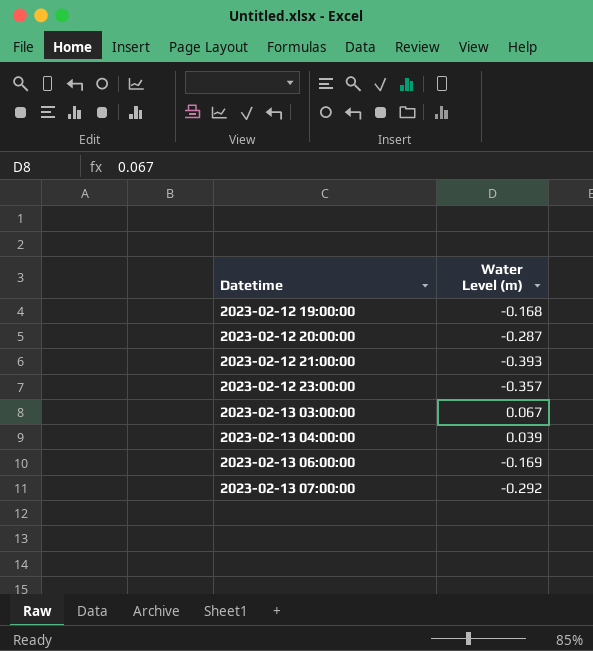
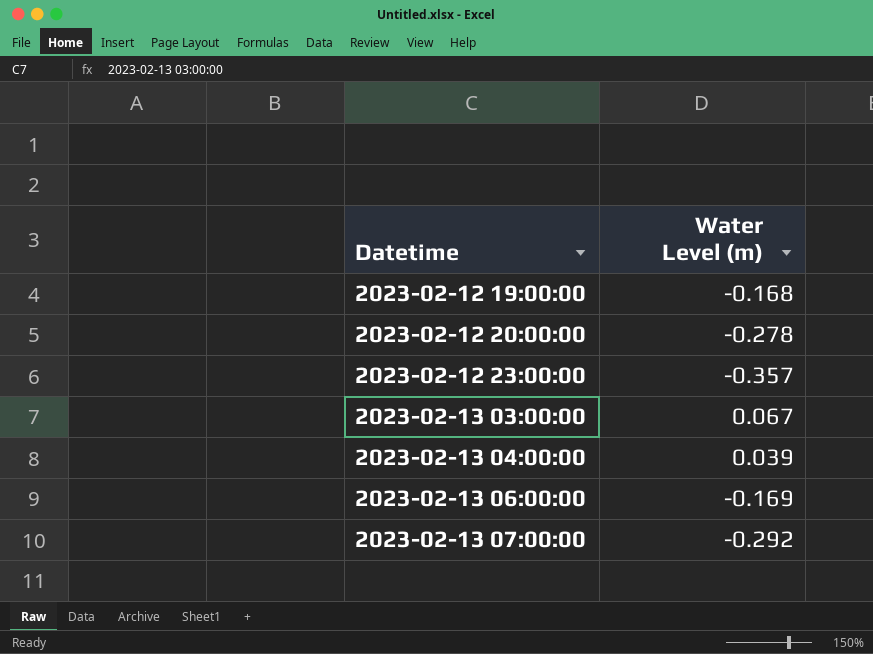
row 2023-02-12 21:00:00: -0.393 -> none
2023-02-12 20:00:00 | Water Level (m): -0.287 -> -0.278

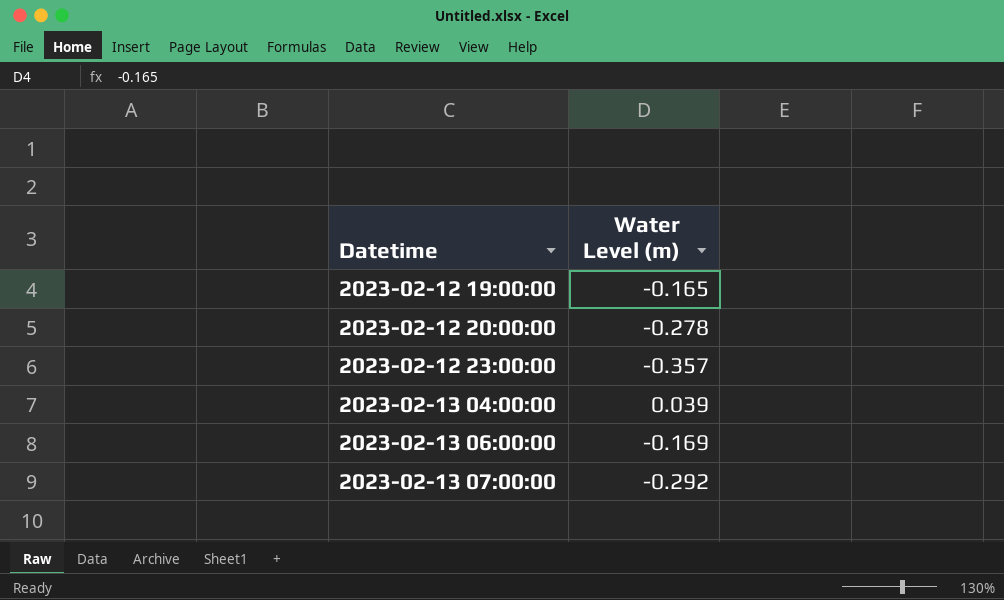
row 2023-02-13 03:00:00: 0.067 -> none
2023-02-12 19:00:00 | Water Level (m): -0.168 -> -0.165

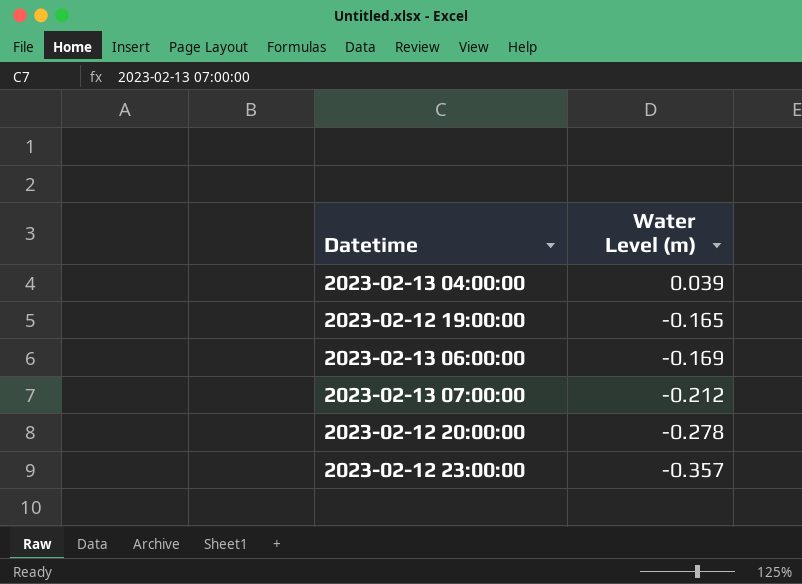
row order: Datetime ascending -> Water Level (m) descending
2023-02-13 07:00:00 | Water Level (m): -0.292 -> -0.212

